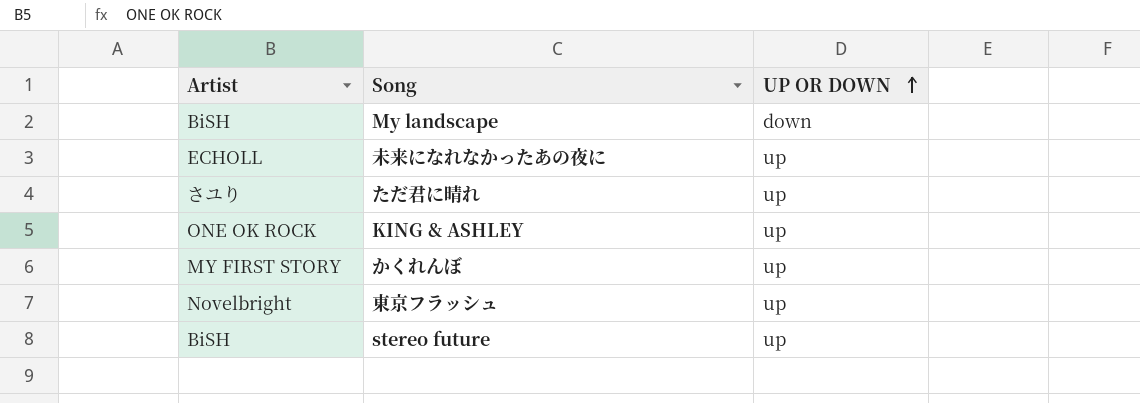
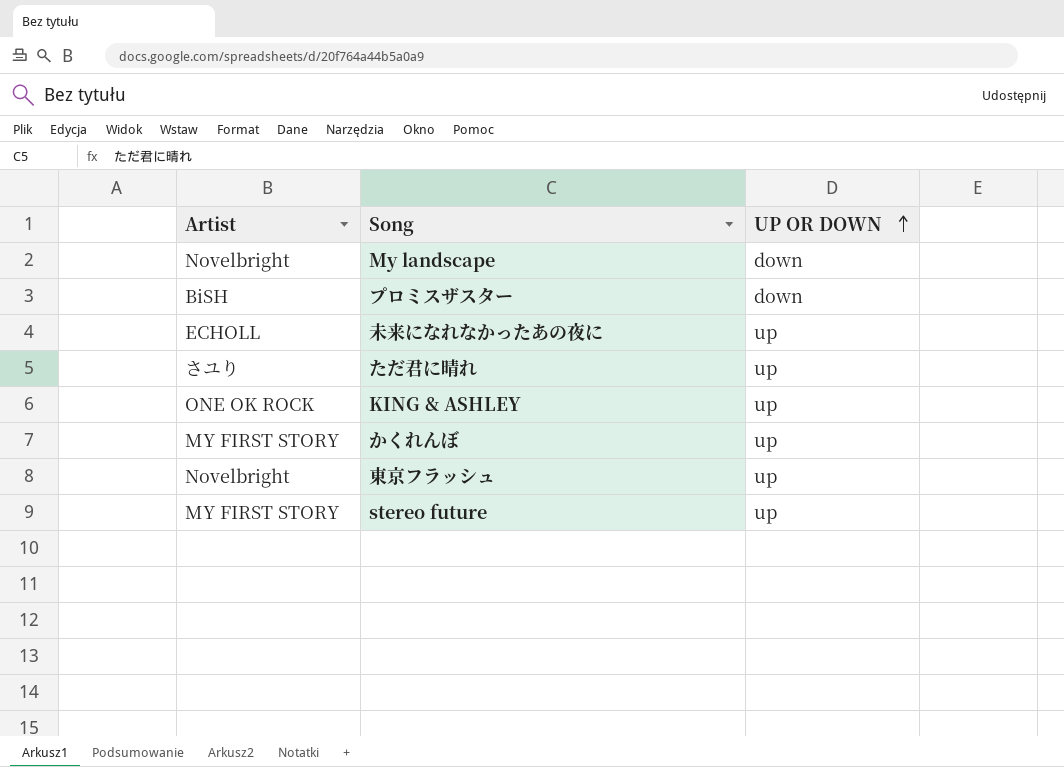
My landscape | Artist: BiSH -> Novelbright
row プロミスザスター: none -> BiSH | down
stereo future | Artist: BiSH -> MY FIRST STORY

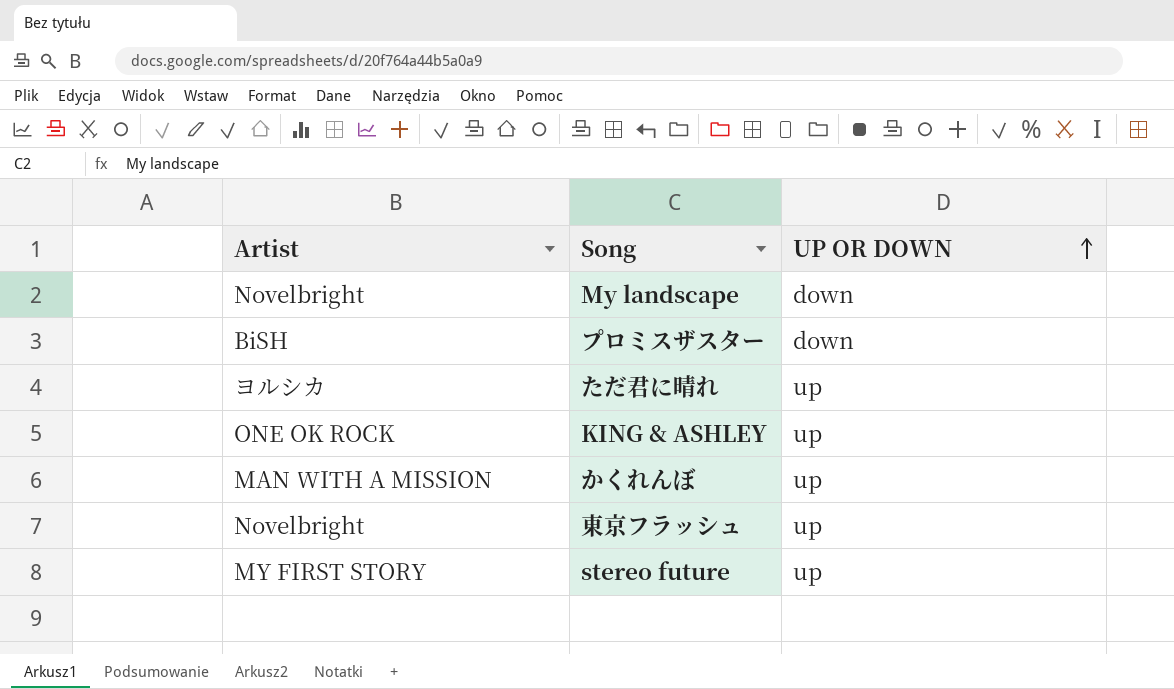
row 未来になれなかったあの夜に: ECHOLL | up -> none
ただ君に晴れ | Artist: さユり -> ヨルシカ
かくれんぼ | Artist: MY FIRST STORY -> MAN WITH A MISSION

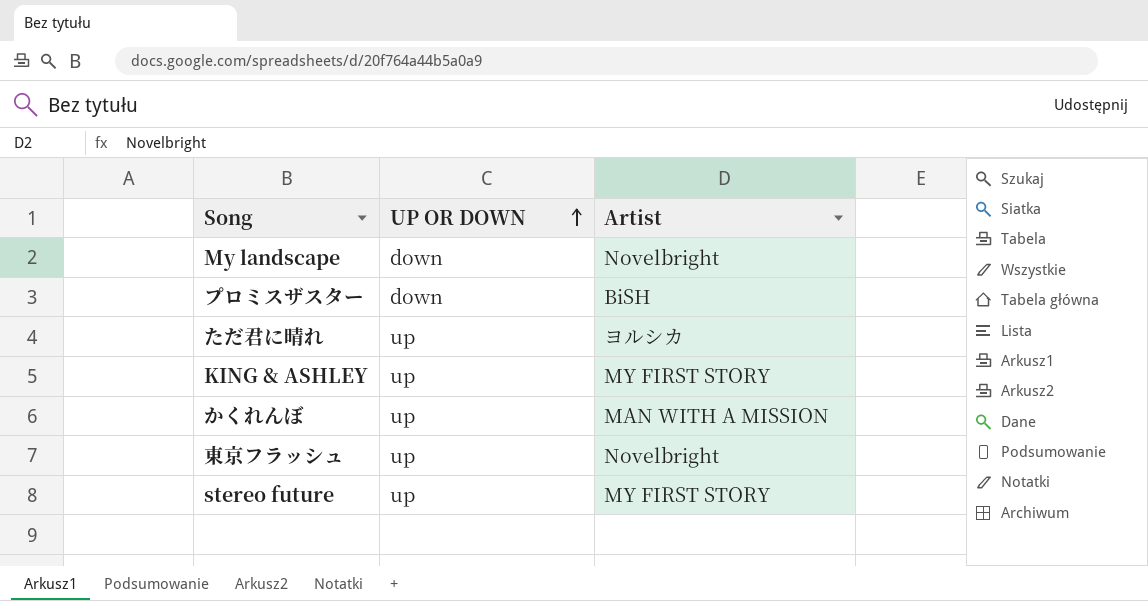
column Artist | position: 1 -> 3
KING & ASHLEY | Artist: ONE OK ROCK -> MY FIRST STORY

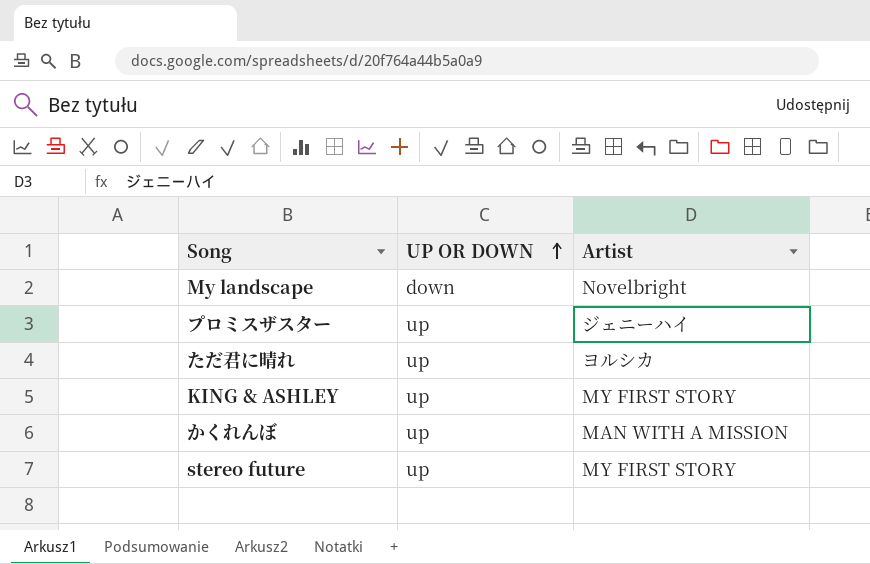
row 東京フラッシュ: up | Novelbright -> none
プロミスザスター | UP OR DOWN: down -> up
プロミスザスター | Artist: BiSH -> ジェニーハイ

